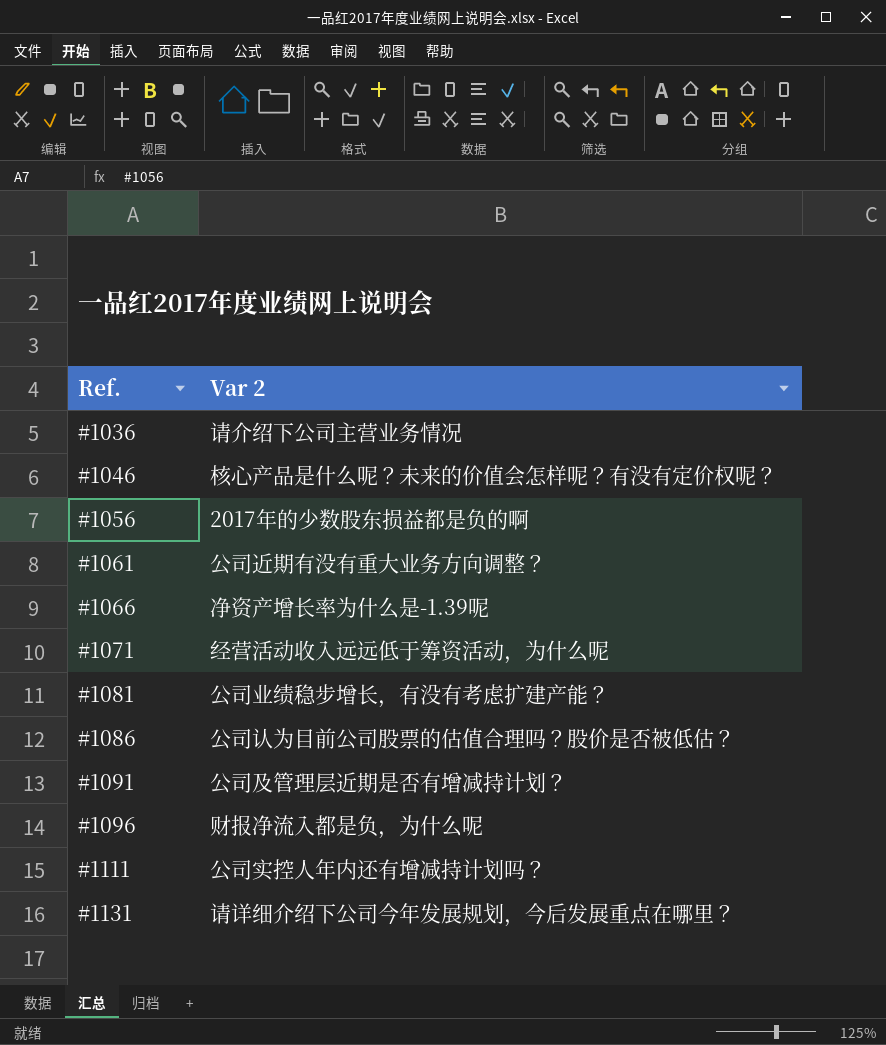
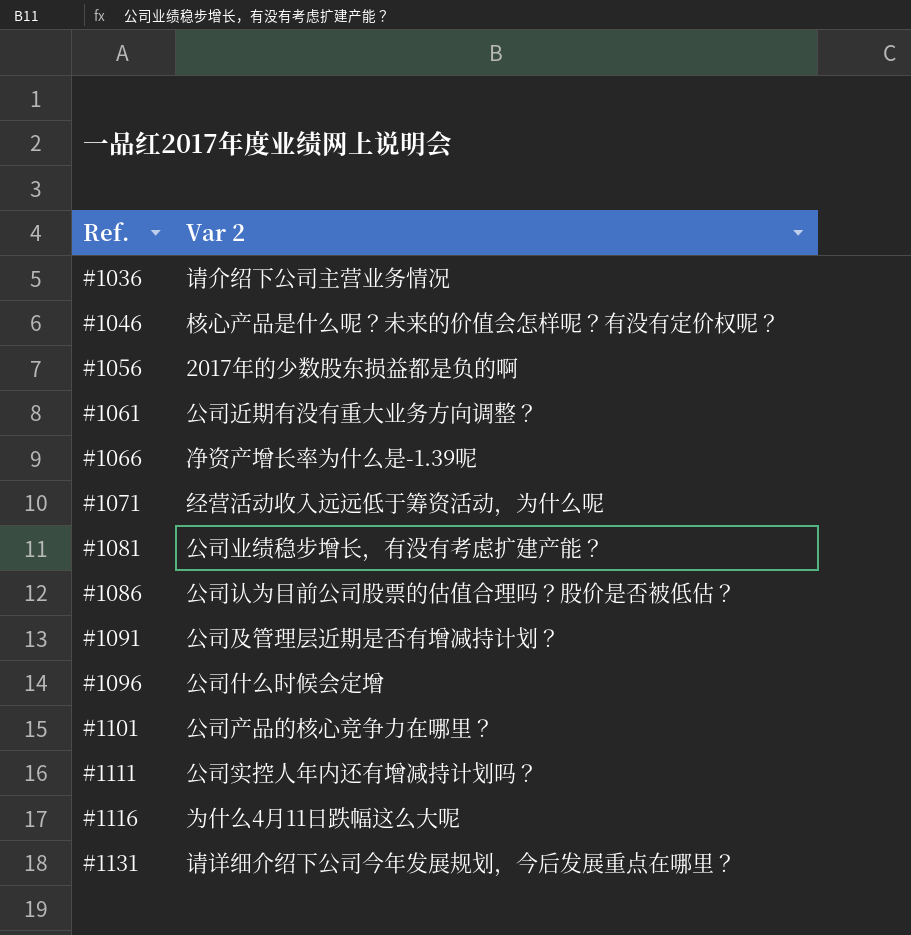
#1096 | Var 2: 财报净流入都是负，为什么呢 -> 公司什么时候会定增
row #1101: none -> 公司产品的核心竞争力在哪里？
row #1116: none -> 为什么4月11日跌幅这么大呢

